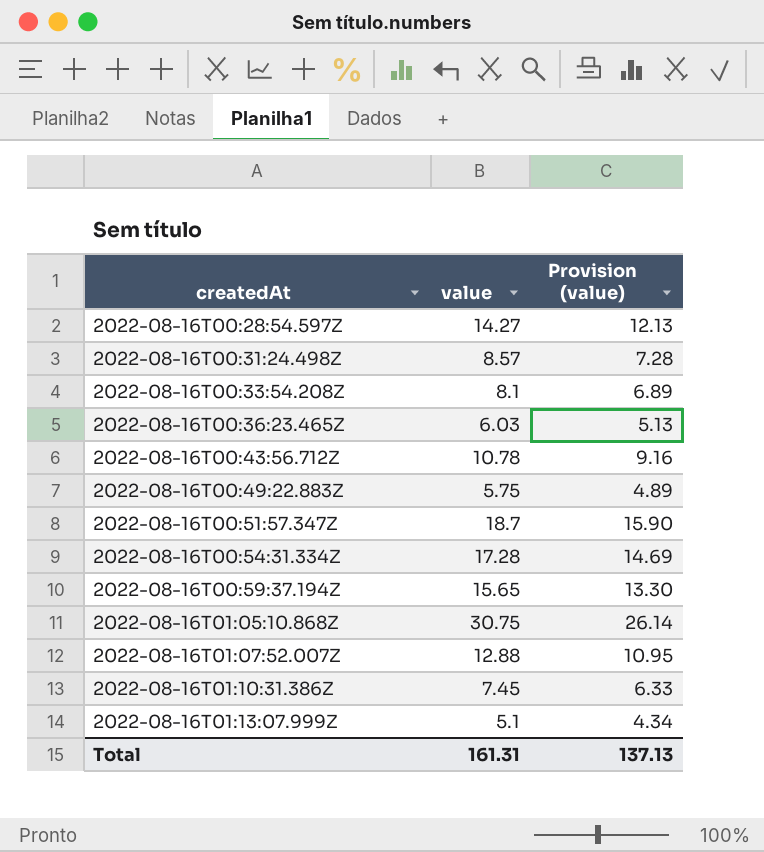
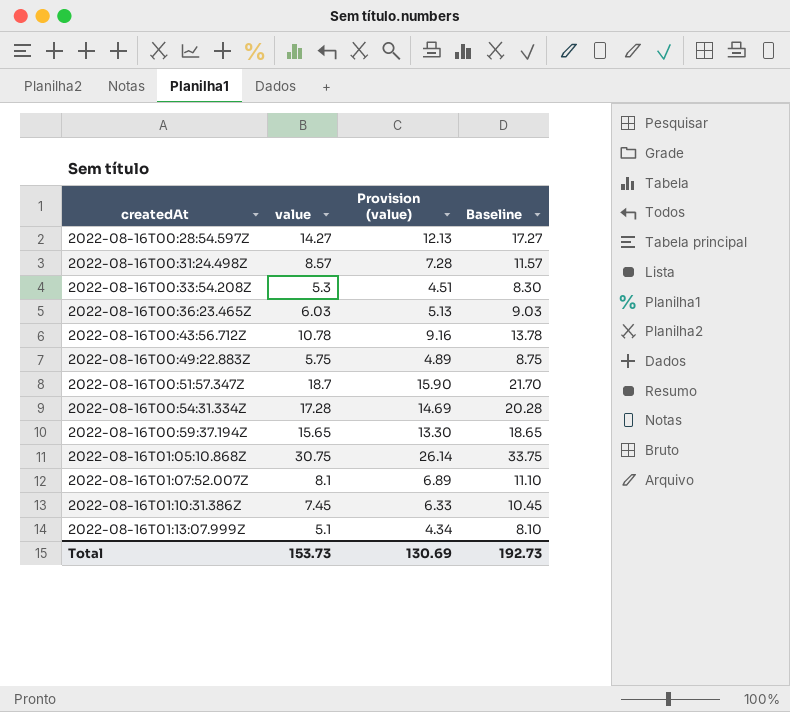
column Baseline | formula: none -> [value] + 3
2022-08-16T00:33:54.208Z | value: 8.1 -> 5.3
2022-08-16T00:33:54.208Z | Provision (value): 6.89 -> 4.51
2022-08-16T01:07:52.007Z | value: 12.88 -> 8.1
2022-08-16T01:07:52.007Z | Provision (value): 10.95 -> 6.89
Total | value: 161.31 -> 153.73
Total | Provision (value): 137.13 -> 130.69

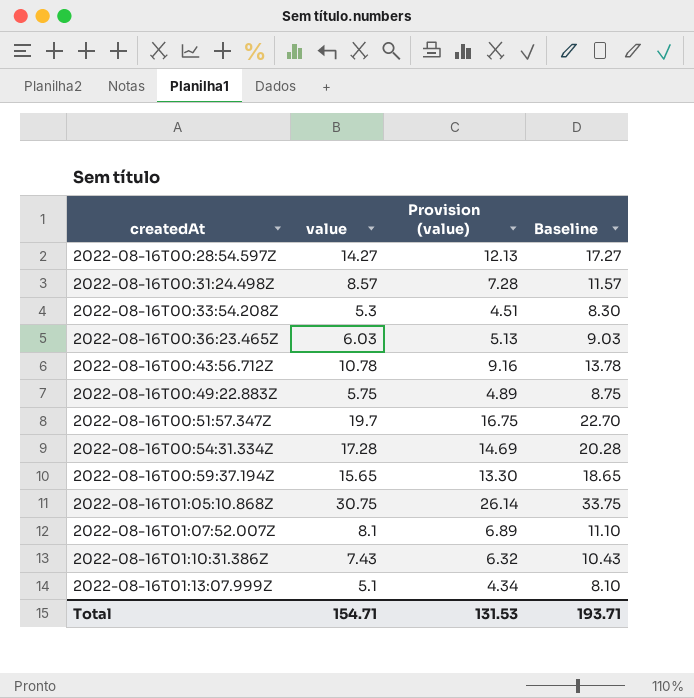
2022-08-16T00:51:57.347Z | value: 18.7 -> 19.7
2022-08-16T00:51:57.347Z | Provision (value): 15.90 -> 16.75
2022-08-16T00:51:57.347Z | Baseline: 21.70 -> 22.70
2022-08-16T01:10:31.386Z | value: 7.45 -> 7.43
2022-08-16T01:10:31.386Z | Provision (value): 6.33 -> 6.32
2022-08-16T01:10:31.386Z | Baseline: 10.45 -> 10.43
Total | value: 153.73 -> 154.71
Total | Provision (value): 130.69 -> 131.53
Total | Baseline: 192.73 -> 193.71

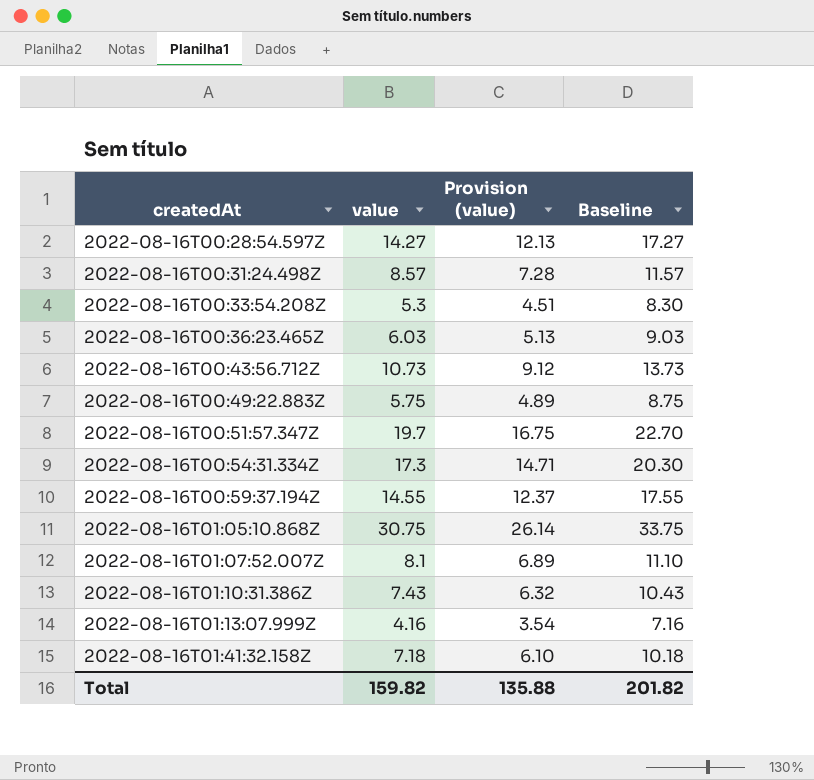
2022-08-16T00:43:56.712Z | value: 10.78 -> 10.73
2022-08-16T00:43:56.712Z | Provision (value): 9.16 -> 9.12
2022-08-16T00:43:56.712Z | Baseline: 13.78 -> 13.73
2022-08-16T00:54:31.334Z | value: 17.28 -> 17.3
2022-08-16T00:54:31.334Z | Provision (value): 14.69 -> 14.71
2022-08-16T00:54:31.334Z | Baseline: 20.28 -> 20.30
2022-08-16T00:59:37.194Z | value: 15.65 -> 14.55
2022-08-16T00:59:37.194Z | Provision (value): 13.30 -> 12.37
2022-08-16T00:59:37.194Z | Baseline: 18.65 -> 17.55
2022-08-16T01:13:07.999Z | value: 5.1 -> 4.16
2022-08-16T01:13:07.999Z | Provision (value): 4.34 -> 3.54
2022-08-16T01:13:07.999Z | Baseline: 8.10 -> 7.16
row 2022-08-16T01:41:32.158Z: none -> 7.18 | 6.10 | 10.18
Total | value: 154.71 -> 159.82
Total | Provision (value): 131.53 -> 135.88
Total | Baseline: 193.71 -> 201.82

